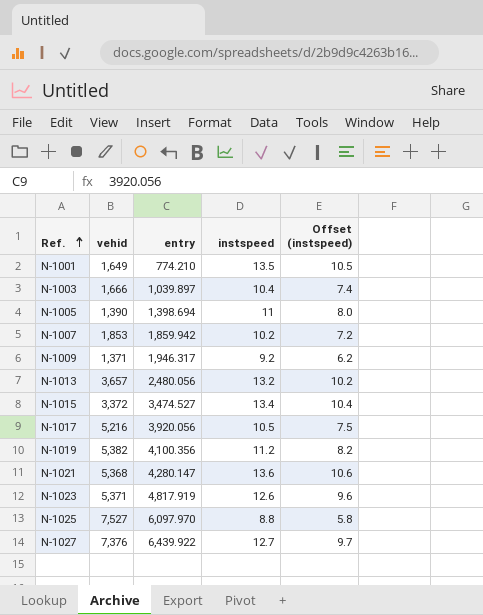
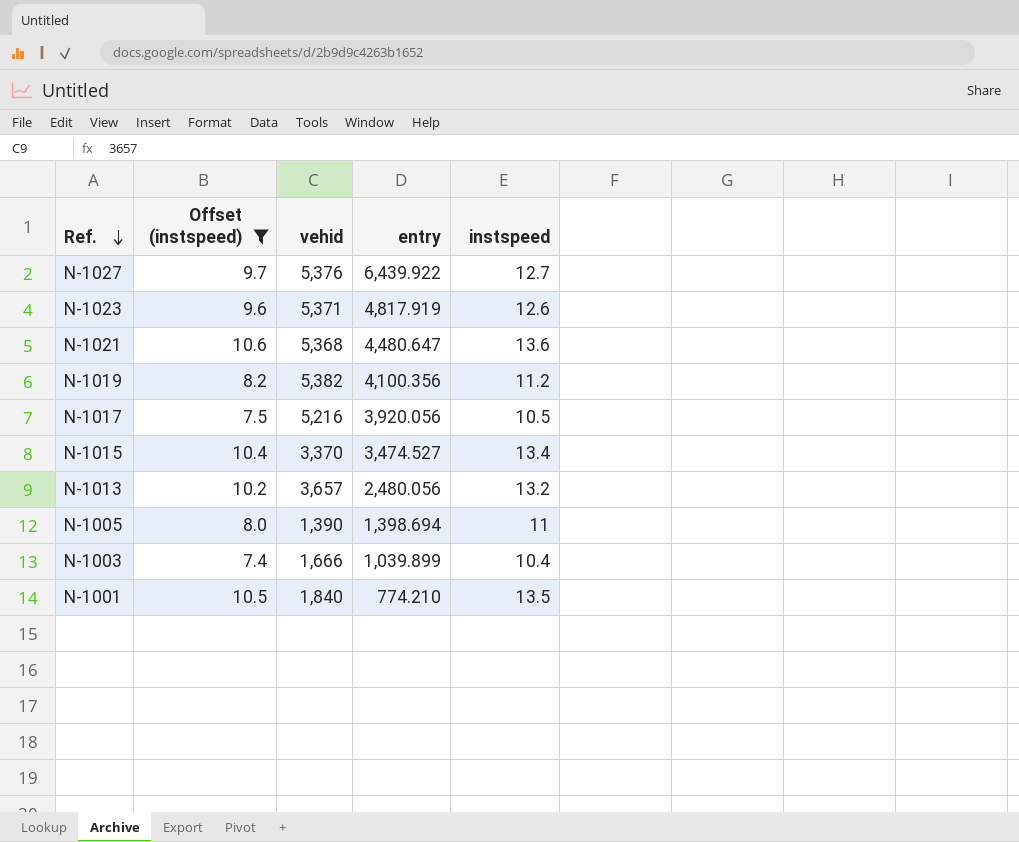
filter: none -> Offset (instspeed) >= 7.4
row order: Ref. ascending -> Ref. descending
column Offset (instspeed) | position: 5 -> 2
N-1027 | vehid: 7,376 -> 5,376
N-1021 | entry: 4,280.147 -> 4,480.647
N-1015 | vehid: 3,372 -> 3,370
N-1003 | entry: 1,039.897 -> 1,039.899
N-1001 | vehid: 1,649 -> 1,840

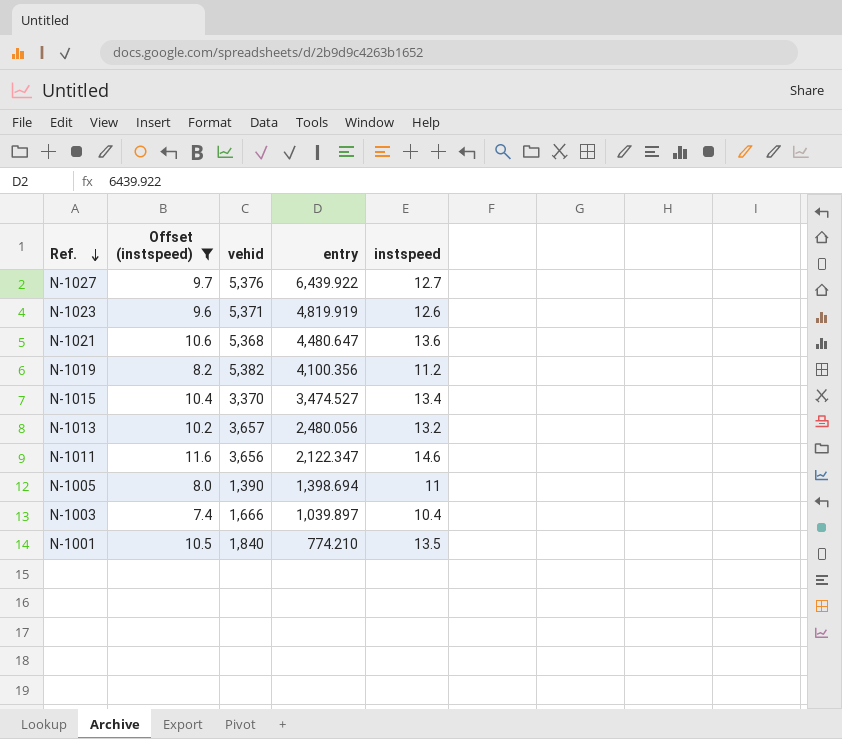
row N-1017: 7.5 | 5,216 | 3,920.056 | 10.5 -> none
N-1023 | entry: 4,817.919 -> 4,819.919
row N-1011: none -> 11.6 | 3,656 | 2,122.347 | 14.6
N-1003 | entry: 1,039.899 -> 1,039.897

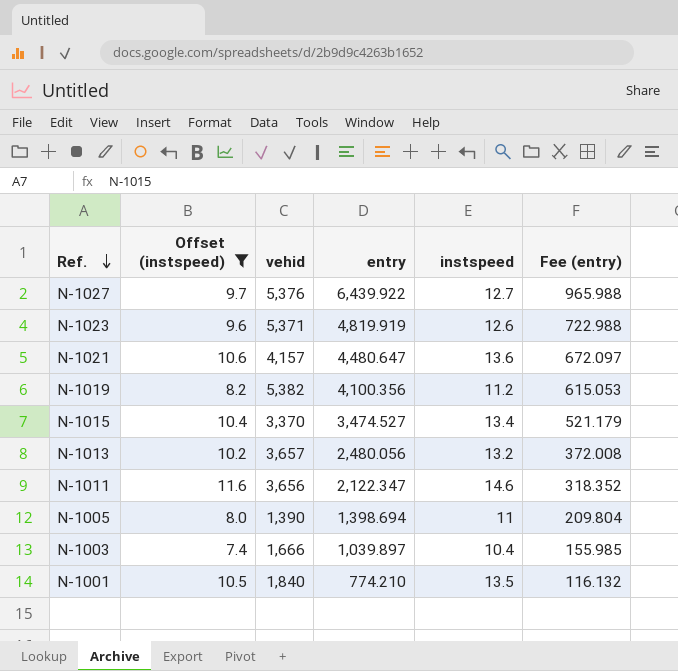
column Fee (entry) | formula: none -> [entry] * 0.15
N-1021 | vehid: 5,368 -> 4,157

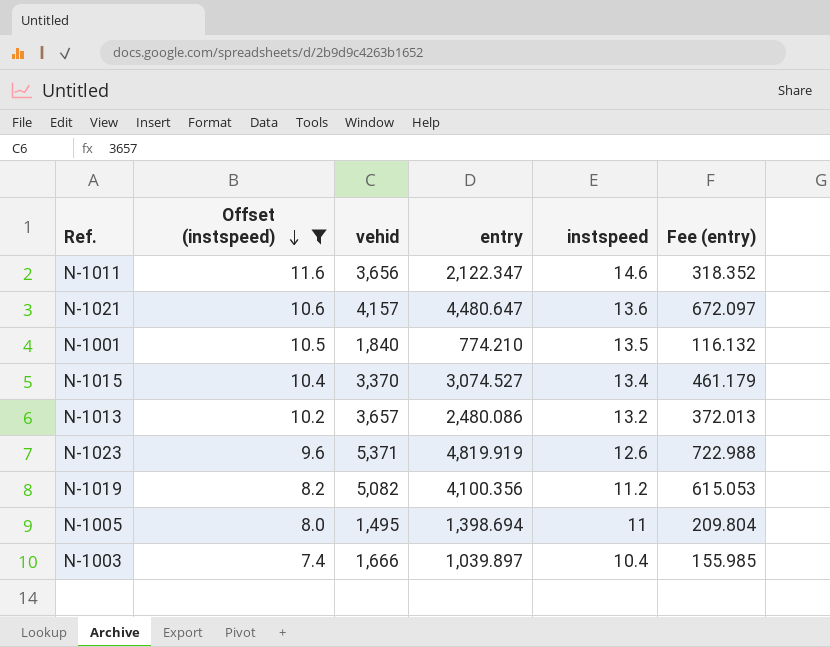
row order: Ref. descending -> Offset (instspeed) descending
row N-1027: 9.7 | 5,376 | 6,439.922 | 12.7 | 965.988 -> none
N-1015 | entry: 3,474.527 -> 3,074.527
N-1015 | Fee (entry): 521.179 -> 461.179
N-1013 | entry: 2,480.056 -> 2,480.086
N-1013 | Fee (entry): 372.008 -> 372.013
N-1019 | vehid: 5,382 -> 5,082
N-1005 | vehid: 1,390 -> 1,495

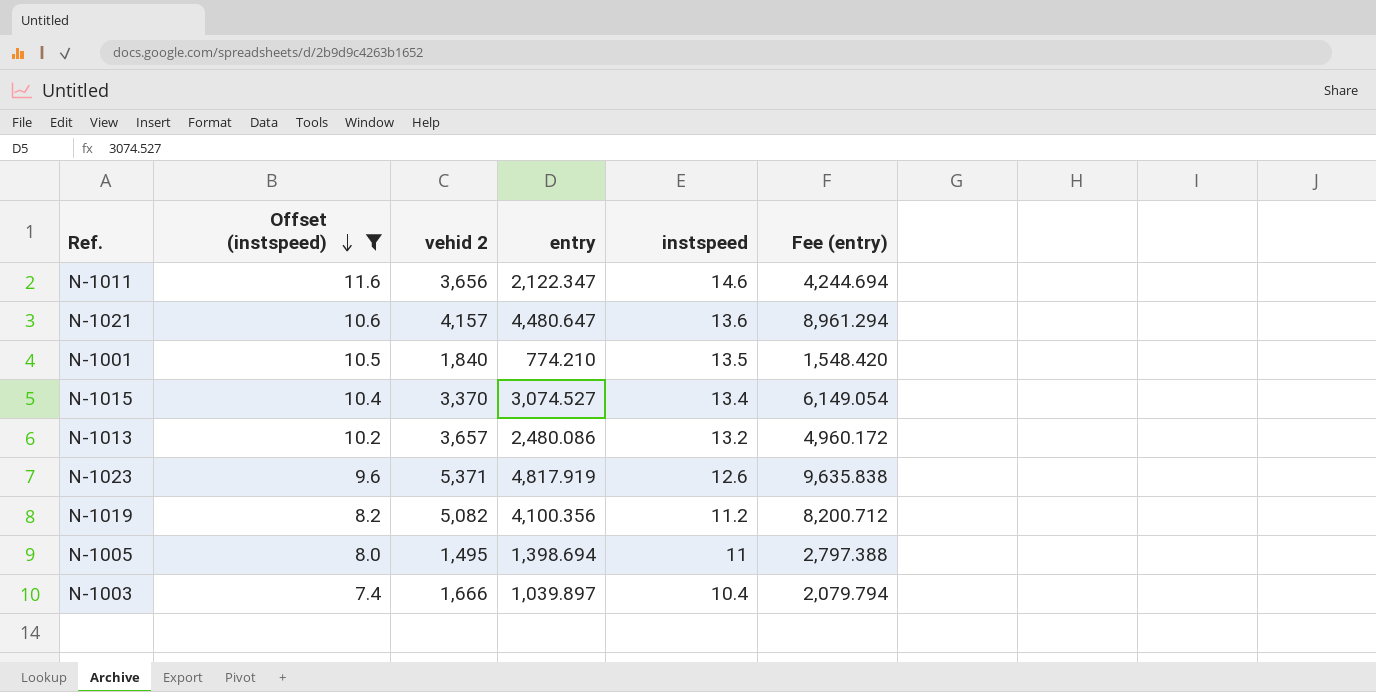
column name: vehid -> vehid 2
column Fee (entry) | formula: [entry] * 0.15 -> [entry] * 2
N-1023 | entry: 4,819.919 -> 4,817.919

